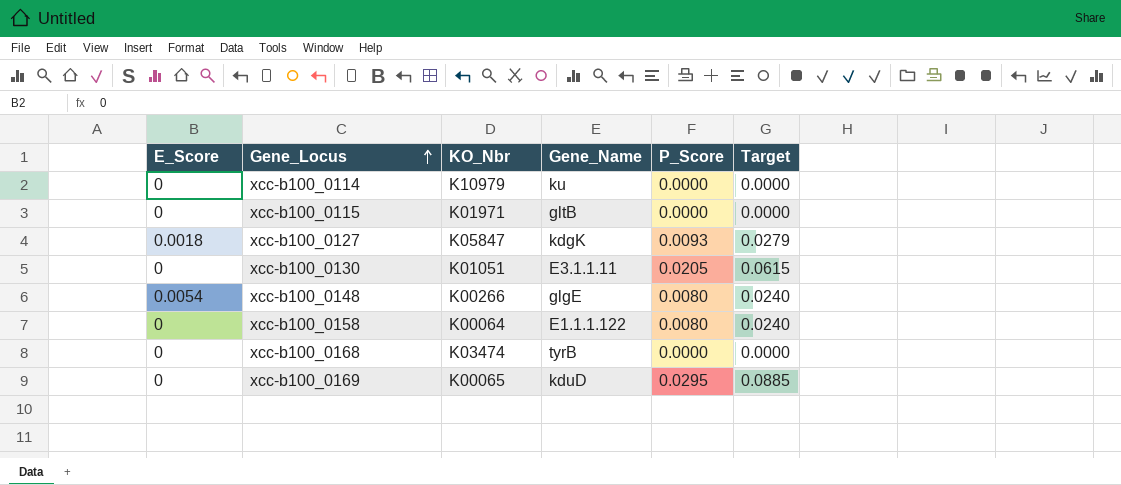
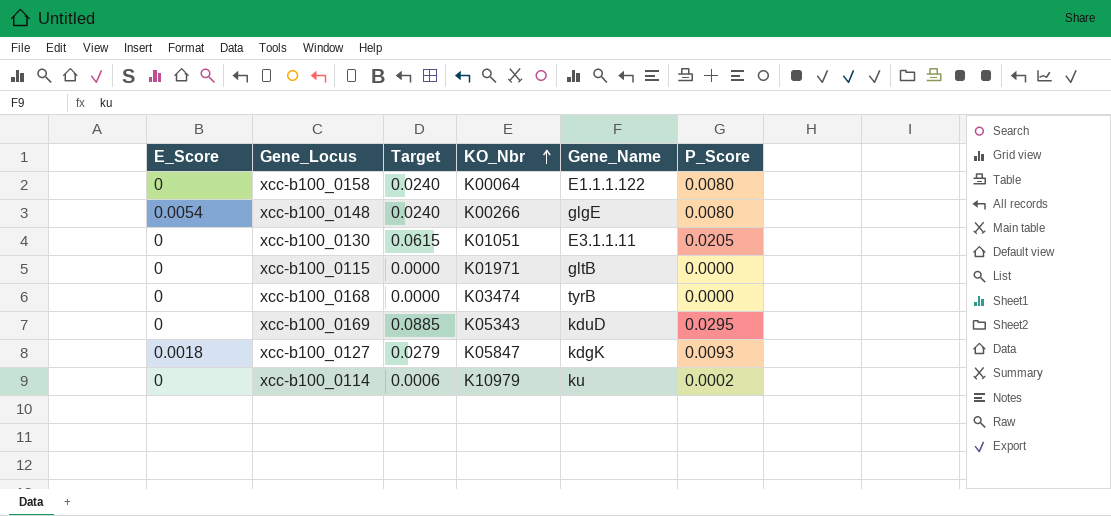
row order: Gene_Locus ascending -> KO_Nbr ascending
column Target | position: 6 -> 3
xcc-b100_0169 | KO_Nbr: K00065 -> K05343
xcc-b100_0114 | Target: 0.0000 -> 0.0006
xcc-b100_0114 | P_Score: 0.0000 -> 0.0002

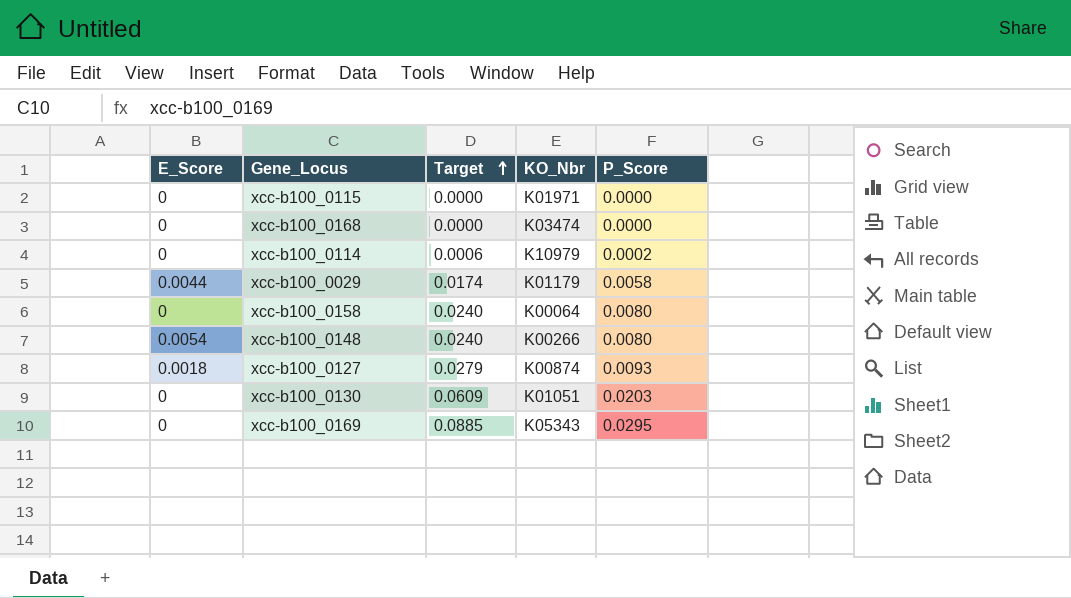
row order: KO_Nbr ascending -> Target ascending
column Gene_Name | position: 5 -> none
row xcc-b100_0029: none -> 0.0044 | 0.0174 | K01179 | 0.0058
xcc-b100_0127 | KO_Nbr: K05847 -> K00874
xcc-b100_0130 | Target: 0.0615 -> 0.0609
xcc-b100_0130 | P_Score: 0.0205 -> 0.0203

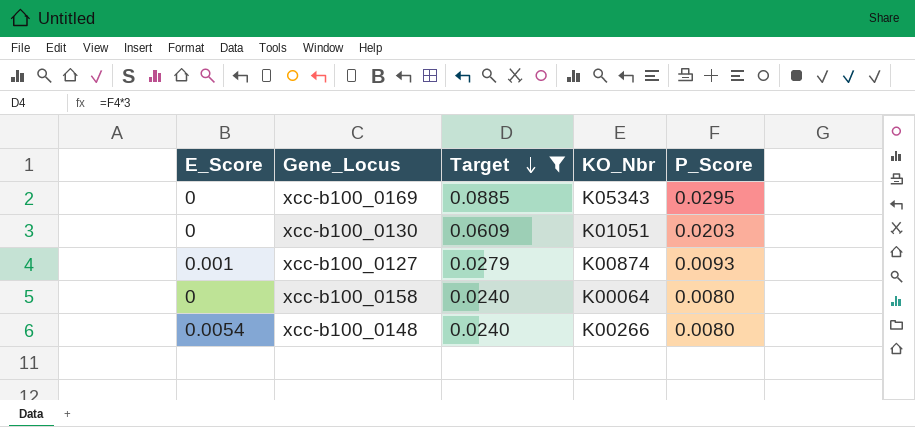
filter: none -> Target >= 0.0240
row order: Target ascending -> Target descending
xcc-b100_0127 | E_Score: 0.0018 -> 0.001

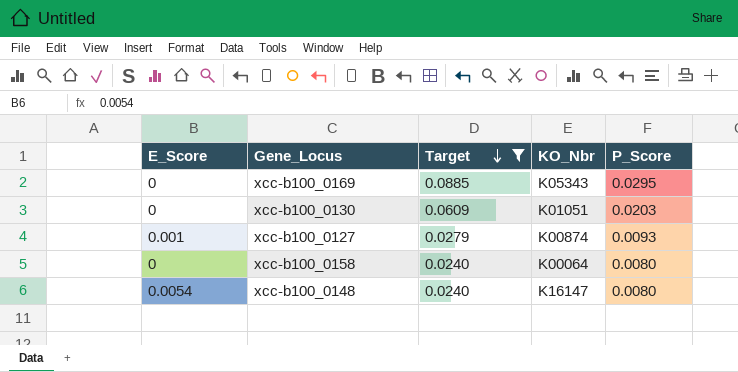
xcc-b100_0148 | KO_Nbr: K00266 -> K16147

